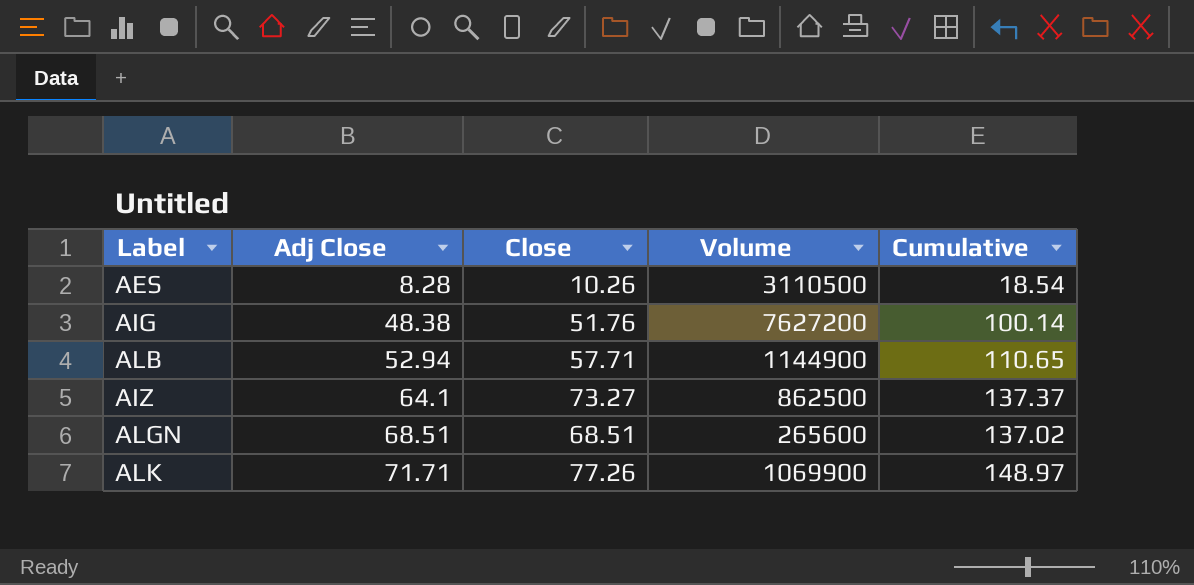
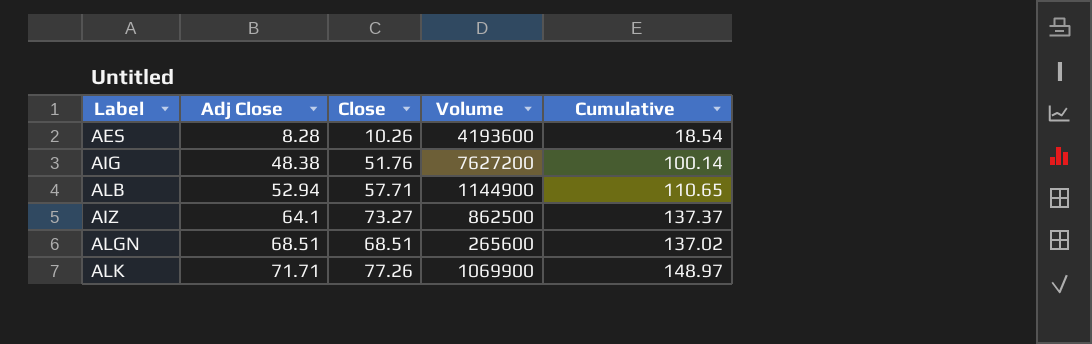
AES | Volume: 3110500 -> 4193600

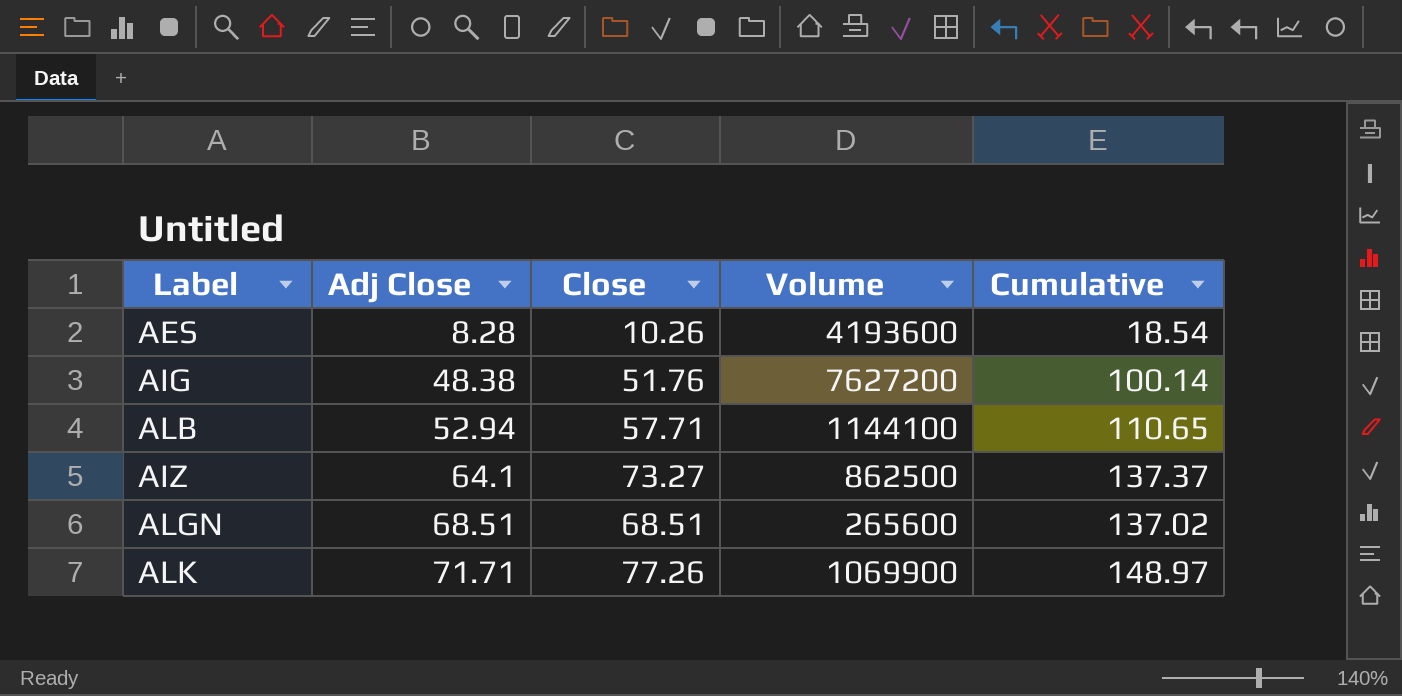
ALB | Volume: 1144900 -> 1144100

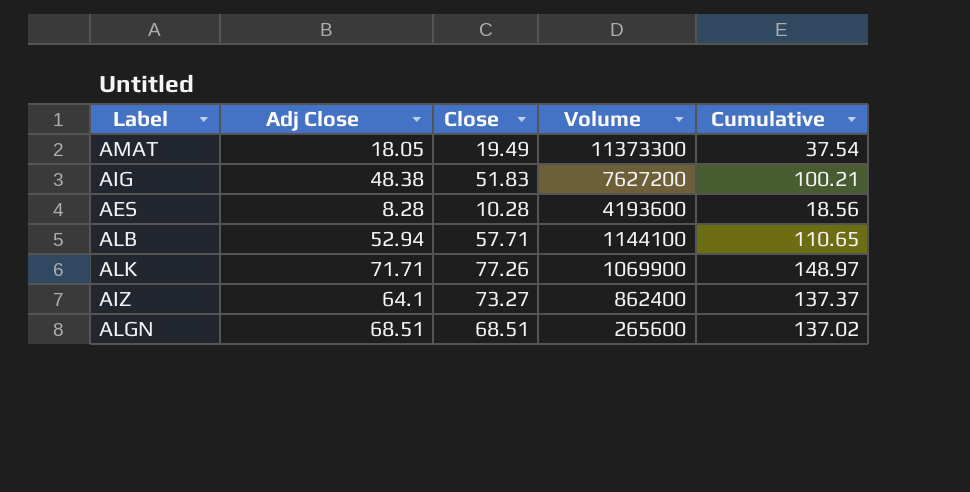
row order: Adj Close ascending -> Volume descending
row AMAT: none -> 18.05 | 19.49 | 11373300 | 37.54
AIG | Close: 51.76 -> 51.83
AIG | Cumulative: 100.14 -> 100.21
AES | Close: 10.26 -> 10.28
AES | Cumulative: 18.54 -> 18.56
AIZ | Volume: 862500 -> 862400

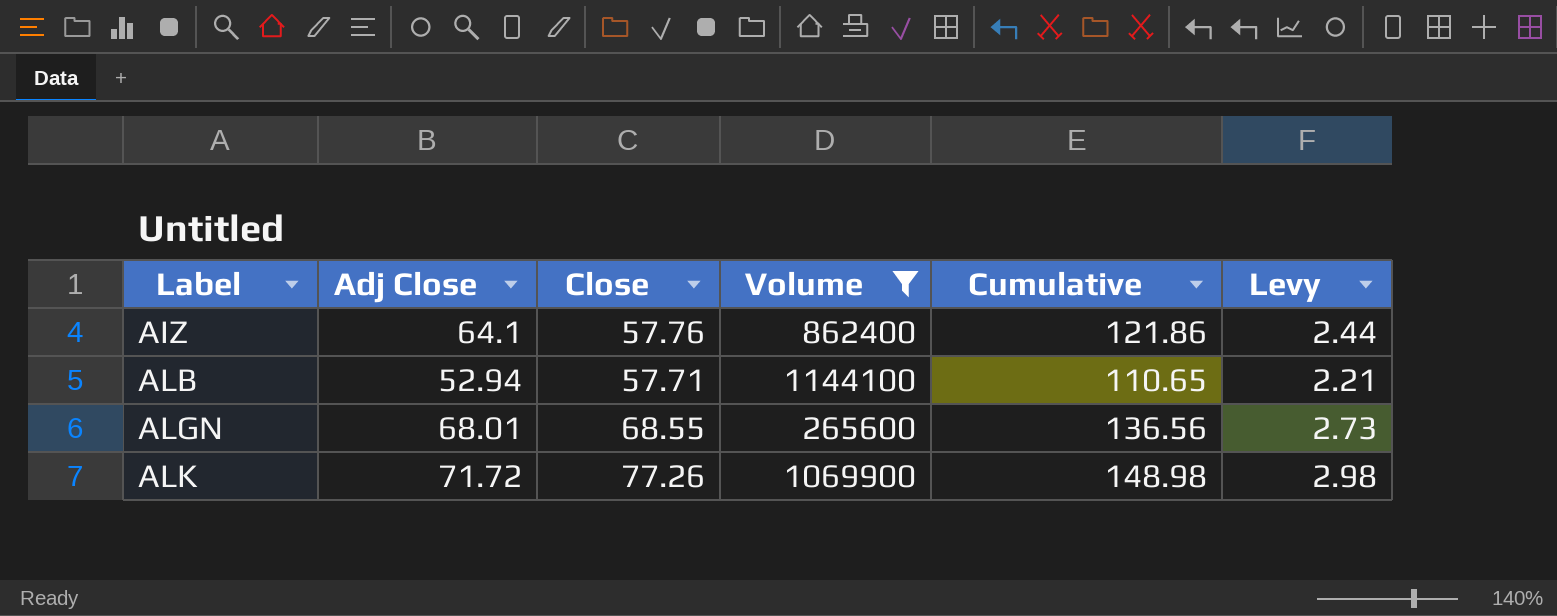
filter: none -> Volume <= 1144100
row order: Volume descending -> Label ascending
column Levy | formula: none -> [Cumulative] * 0.02
AIZ | Close: 73.27 -> 57.76
AIZ | Cumulative: 137.37 -> 121.86
ALGN | Adj Close: 68.51 -> 68.01
ALGN | Close: 68.51 -> 68.55
ALGN | Cumulative: 137.02 -> 136.56
ALK | Adj Close: 71.71 -> 71.72
ALK | Cumulative: 148.97 -> 148.98

